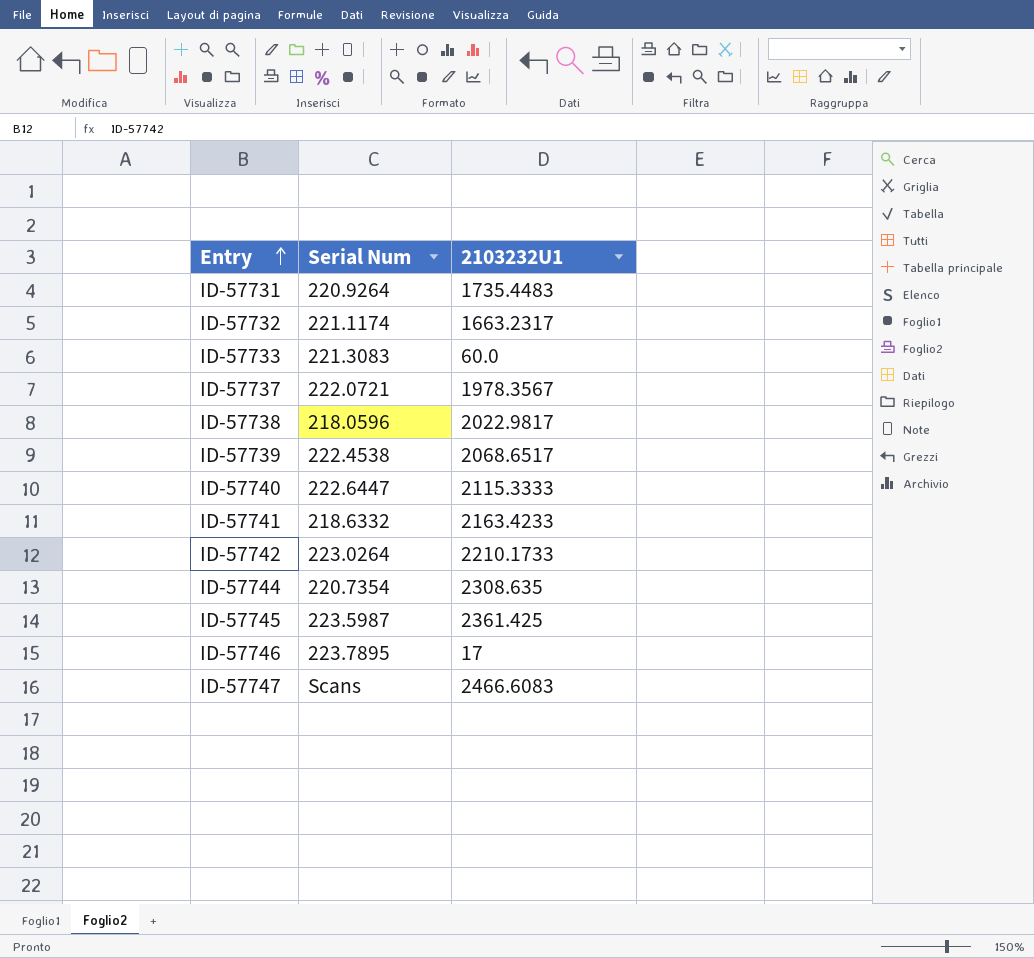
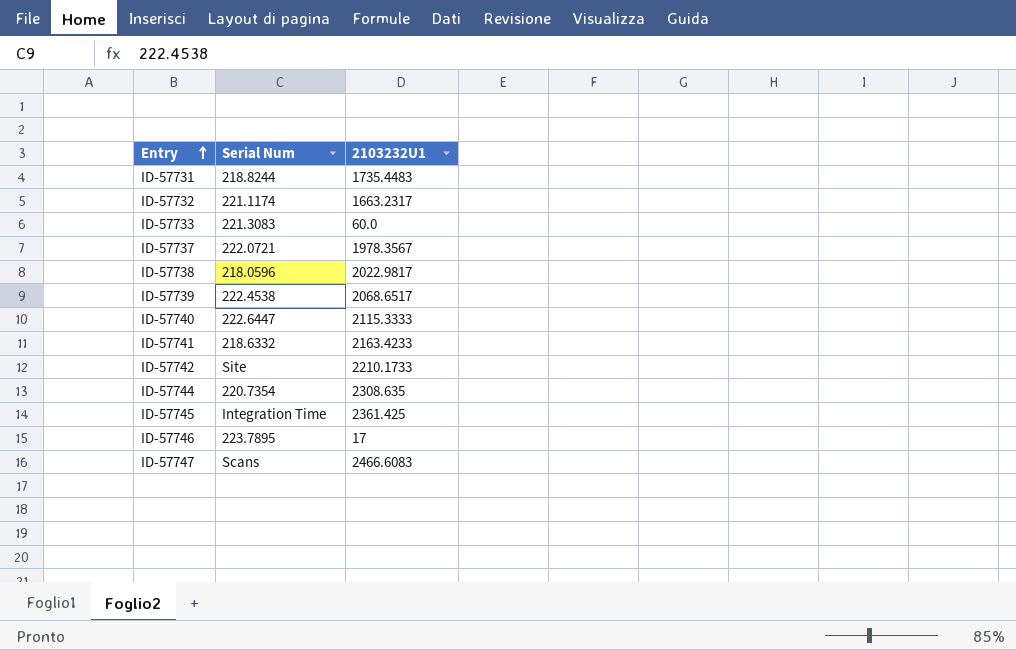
ID-57731 | Serial Num: 220.9264 -> 218.8244
ID-57742 | Serial Num: 223.0264 -> Site
ID-57745 | Serial Num: 223.5987 -> Integration Time

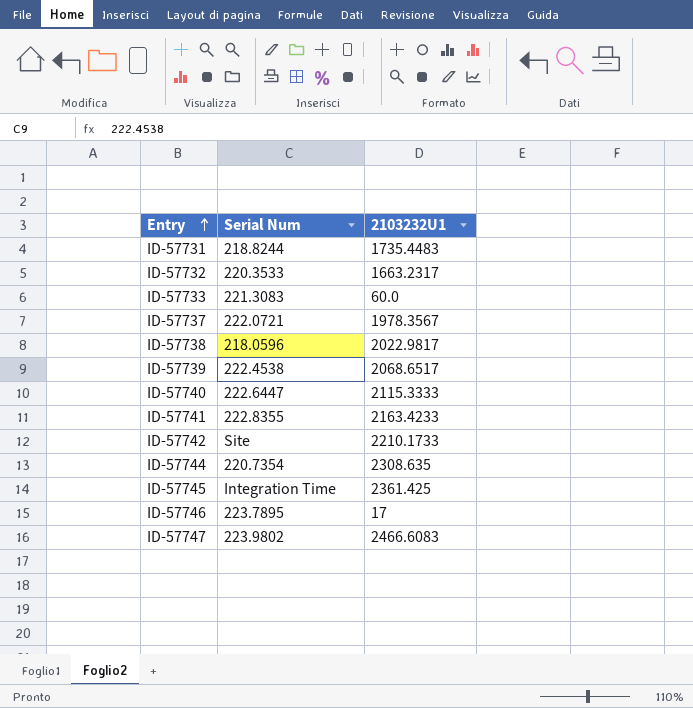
ID-57732 | Serial Num: 221.1174 -> 220.3533
ID-57741 | Serial Num: 218.6332 -> 222.8355
ID-57747 | Serial Num: Scans -> 223.9802

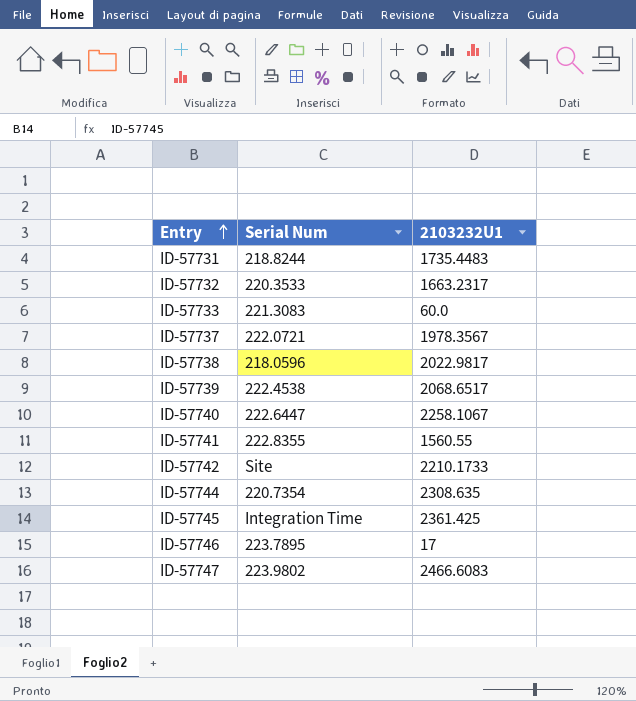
ID-57740 | 2103232U1: 2115.3333 -> 2258.1067
ID-57741 | 2103232U1: 2163.4233 -> 1560.55

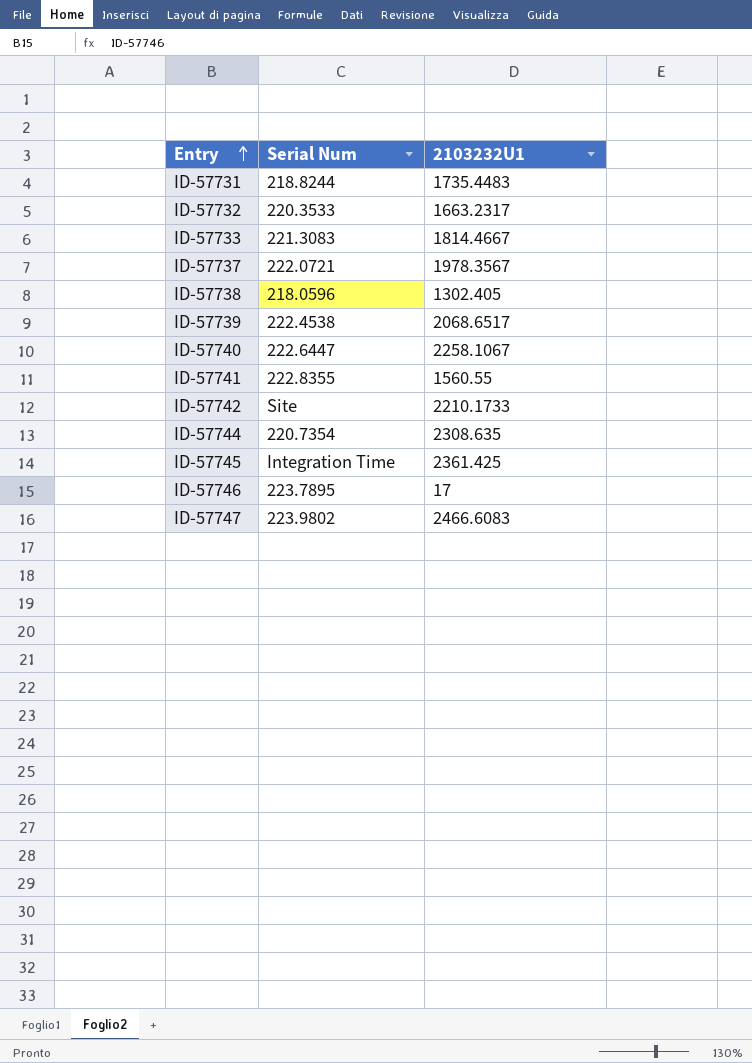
ID-57733 | 2103232U1: 60.0 -> 1814.4667
ID-57738 | 2103232U1: 2022.9817 -> 1302.405

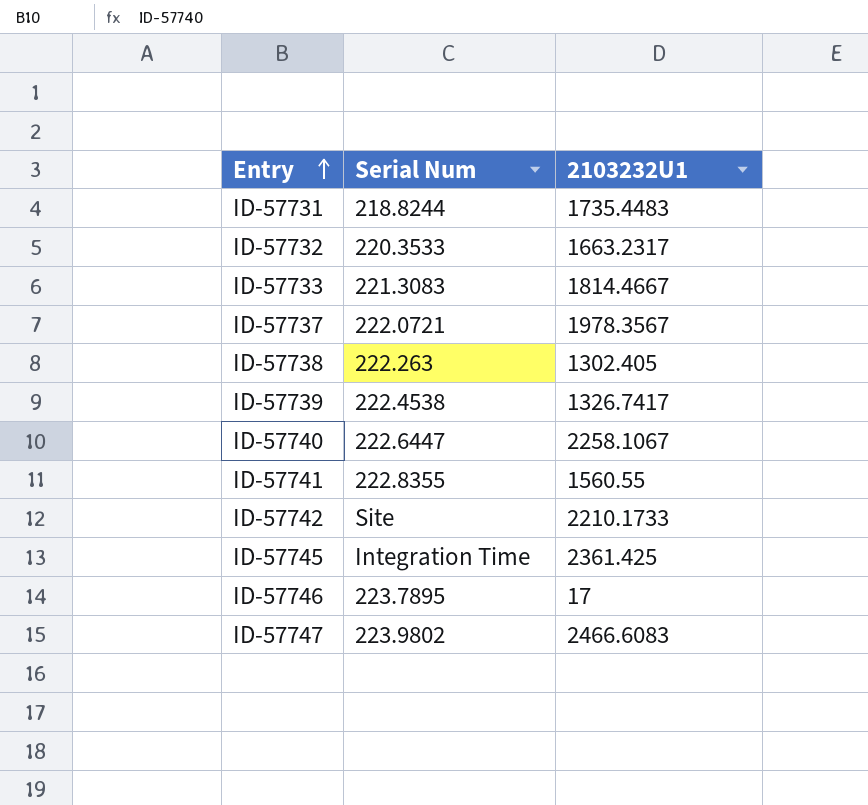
row ID-57744: 220.7354 | 2308.635 -> none
ID-57738 | Serial Num: 218.0596 -> 222.263
ID-57739 | 2103232U1: 2068.6517 -> 1326.7417

